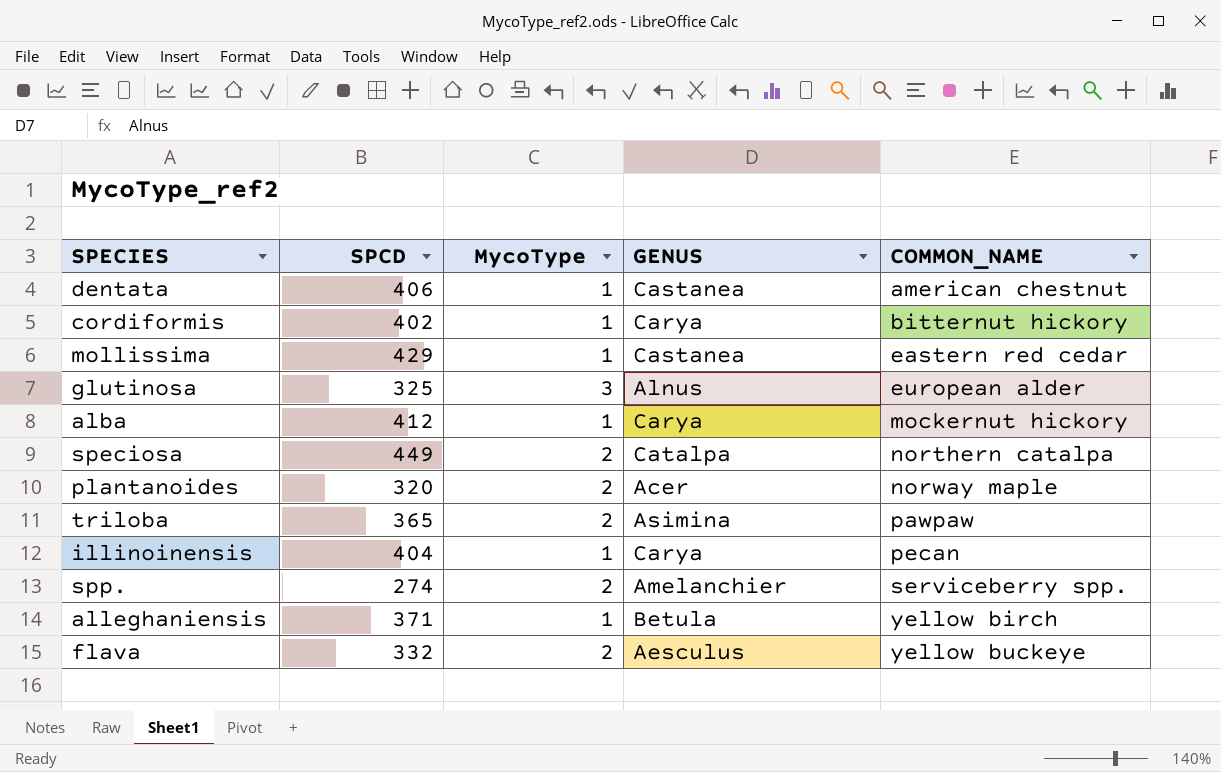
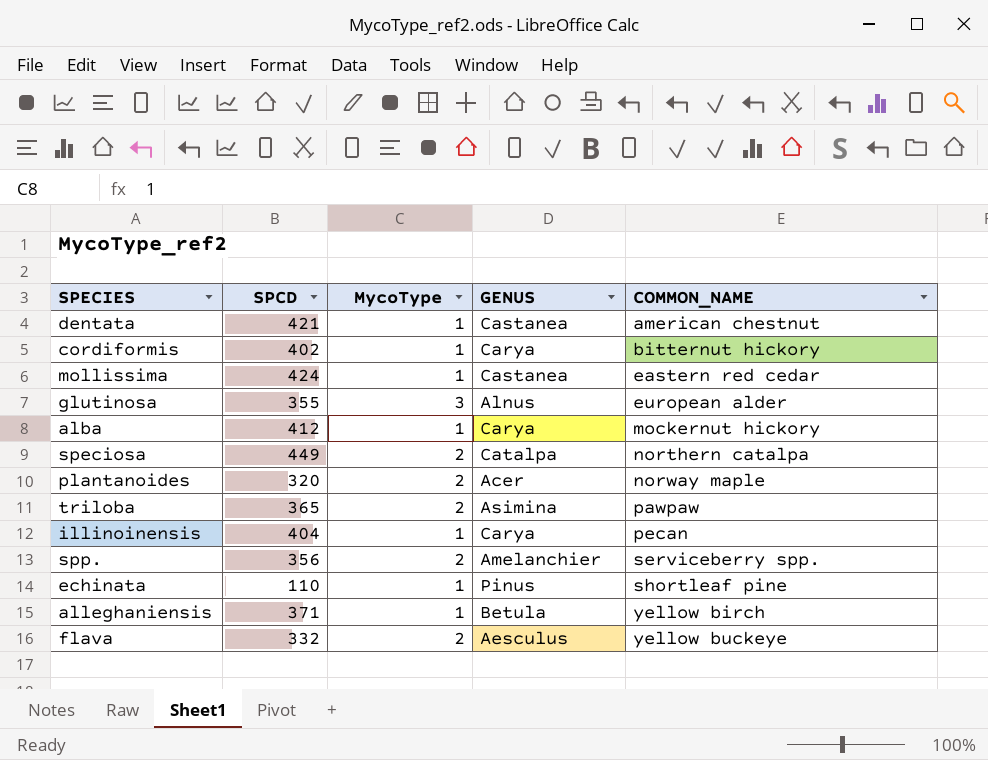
dentata | SPCD: 406 -> 421
mollissima | SPCD: 429 -> 424
glutinosa | SPCD: 325 -> 355
spp. | SPCD: 274 -> 356
row echinata: none -> 110 | 1 | Pinus | shortleaf pine

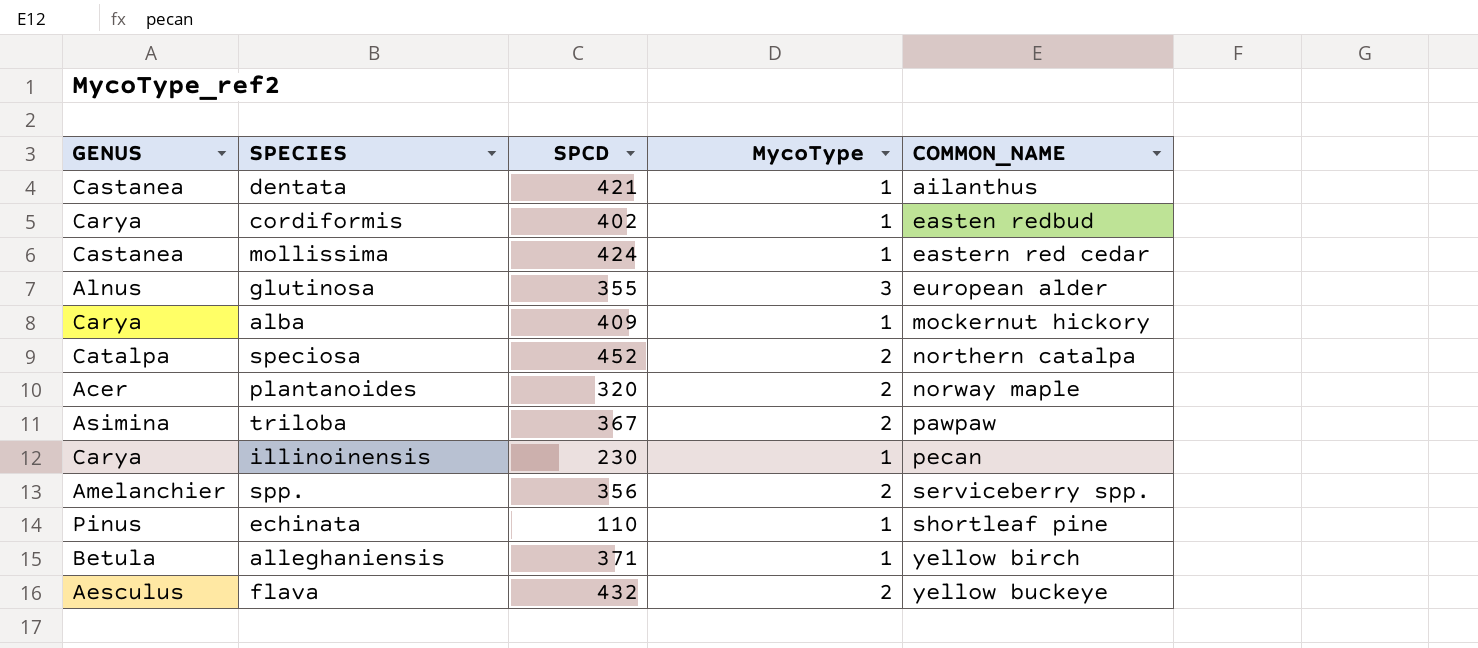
column GENUS | position: 4 -> 1
dentata | COMMON_NAME: american chestnut -> ailanthus
cordiformis | COMMON_NAME: bitternut hickory -> easten redbud
alba | SPCD: 412 -> 409
speciosa | SPCD: 449 -> 452
triloba | SPCD: 365 -> 367
illinoinensis | SPCD: 404 -> 230
flava | SPCD: 332 -> 432

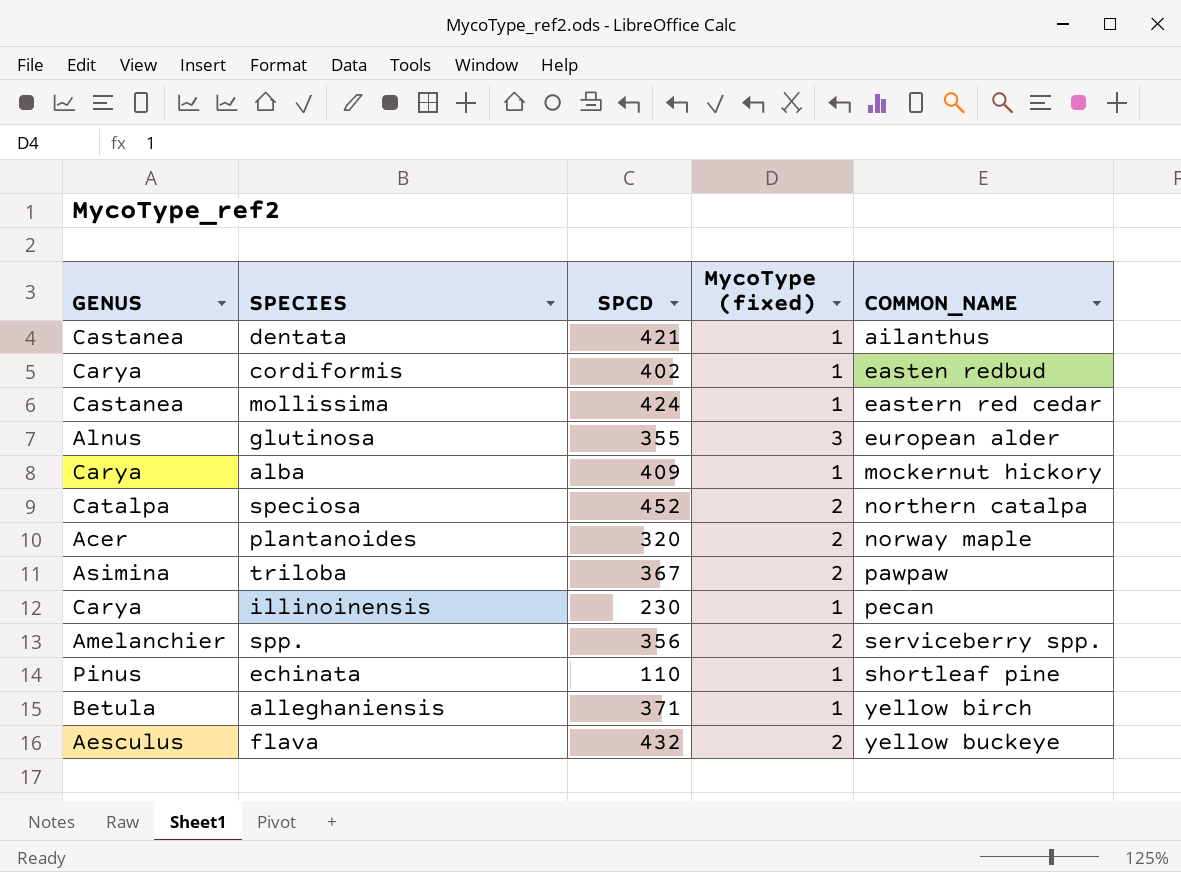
column name: MycoType -> MycoType (fixed)

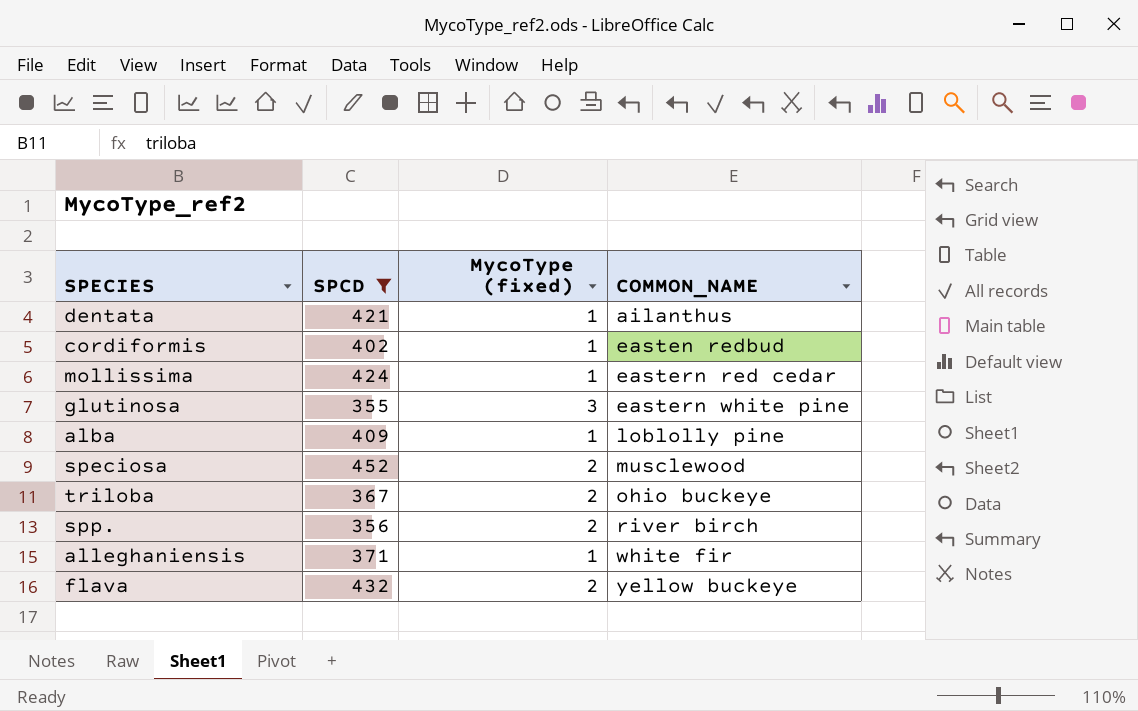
filter: none -> SPCD >= 355
column GENUS | position: 1 -> none
glutinosa | COMMON_NAME: european alder -> eastern white pine
alba | COMMON_NAME: mockernut hickory -> loblolly pine
speciosa | COMMON_NAME: northern catalpa -> musclewood
triloba | COMMON_NAME: pawpaw -> ohio buckeye
spp. | COMMON_NAME: serviceberry spp. -> river birch
alleghaniensis | COMMON_NAME: yellow birch -> white fir

